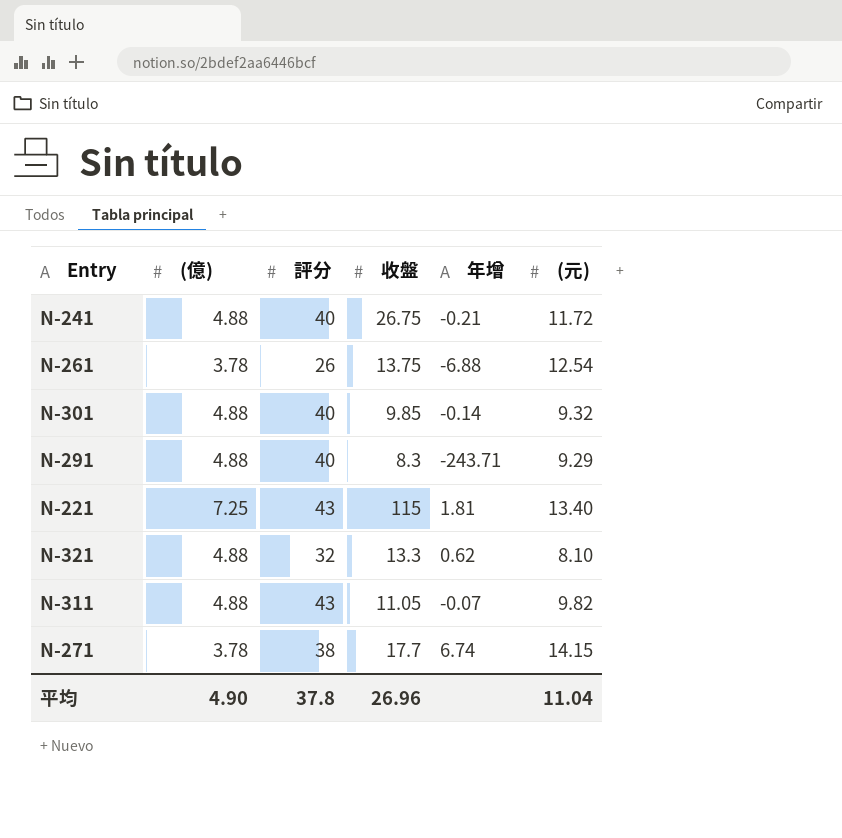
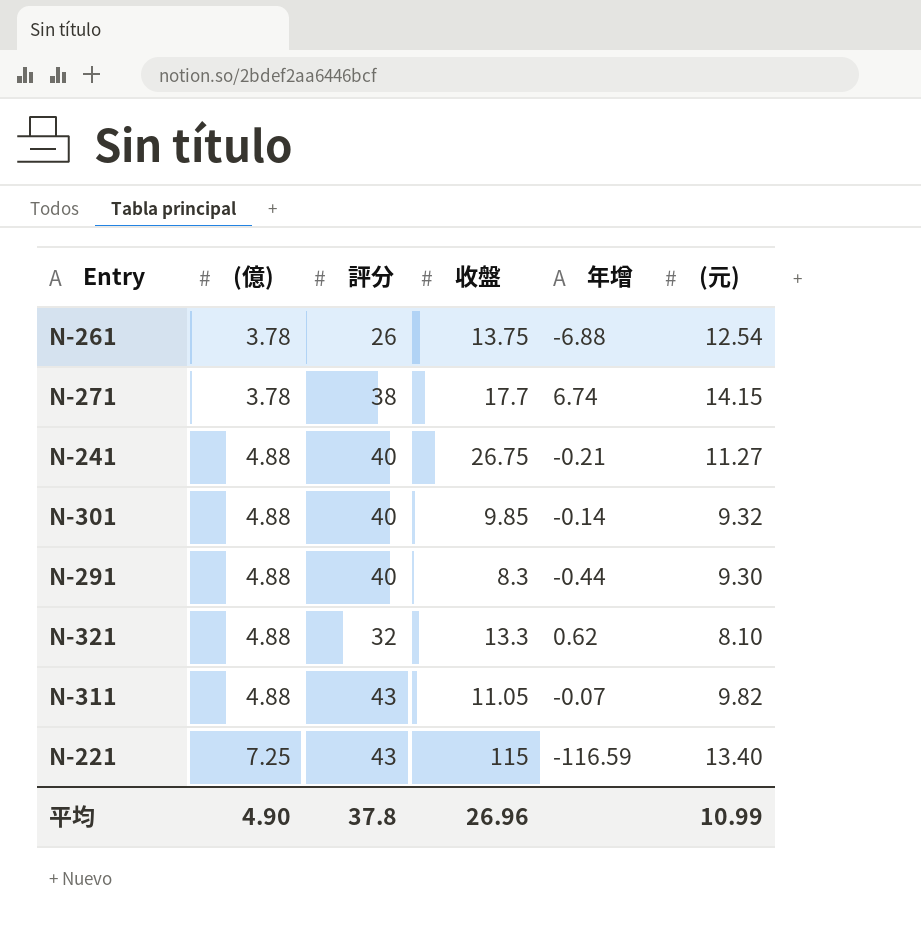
row order: none -> (億) ascending
N-241 | (元): 11.72 -> 11.27
N-291 | 年增: -243.71 -> -0.44
N-291 | (元): 9.29 -> 9.30
N-221 | 年增: 1.81 -> -116.59
平均 | (元): 11.04 -> 10.99

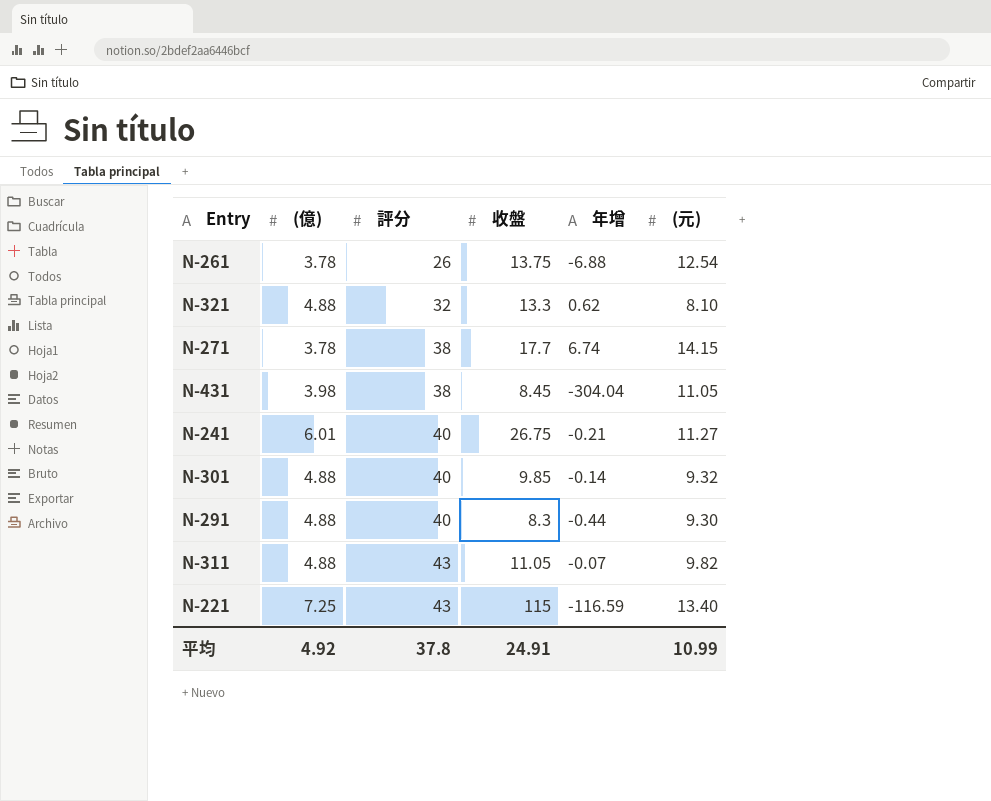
row order: (億) ascending -> 評分 ascending
row N-431: none -> 3.98 | 38 | 8.45 | -304.04 | 11.05
N-241 | (億): 4.88 -> 6.01
平均 | (億): 4.90 -> 4.92
平均 | 收盤: 26.96 -> 24.91

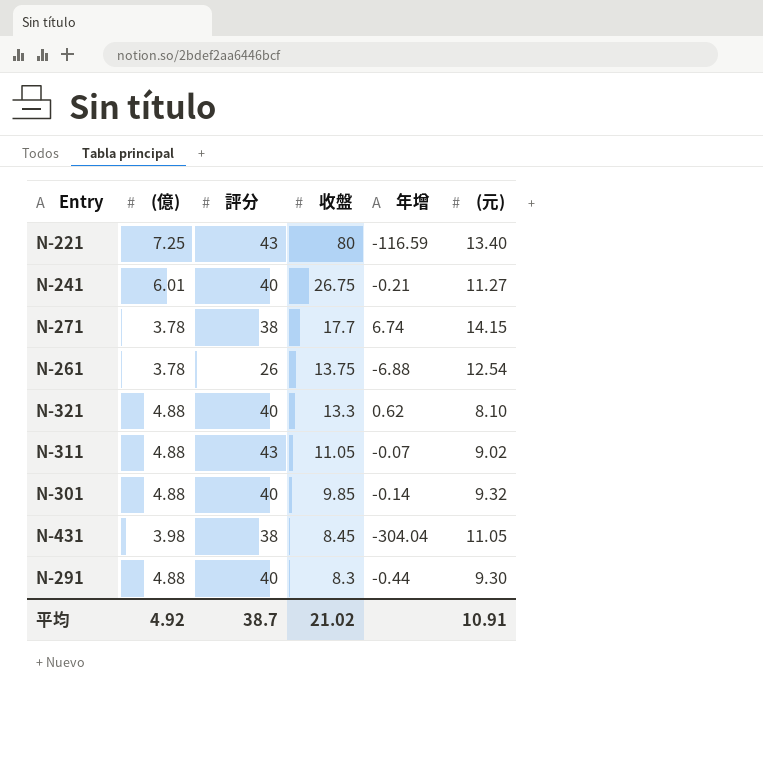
row order: 評分 ascending -> 收盤 descending
N-221 | 收盤: 115 -> 80
N-321 | 評分: 32 -> 40
N-311 | (元): 9.82 -> 9.02
平均 | 評分: 37.8 -> 38.7
平均 | 收盤: 24.91 -> 21.02
平均 | (元): 10.99 -> 10.91

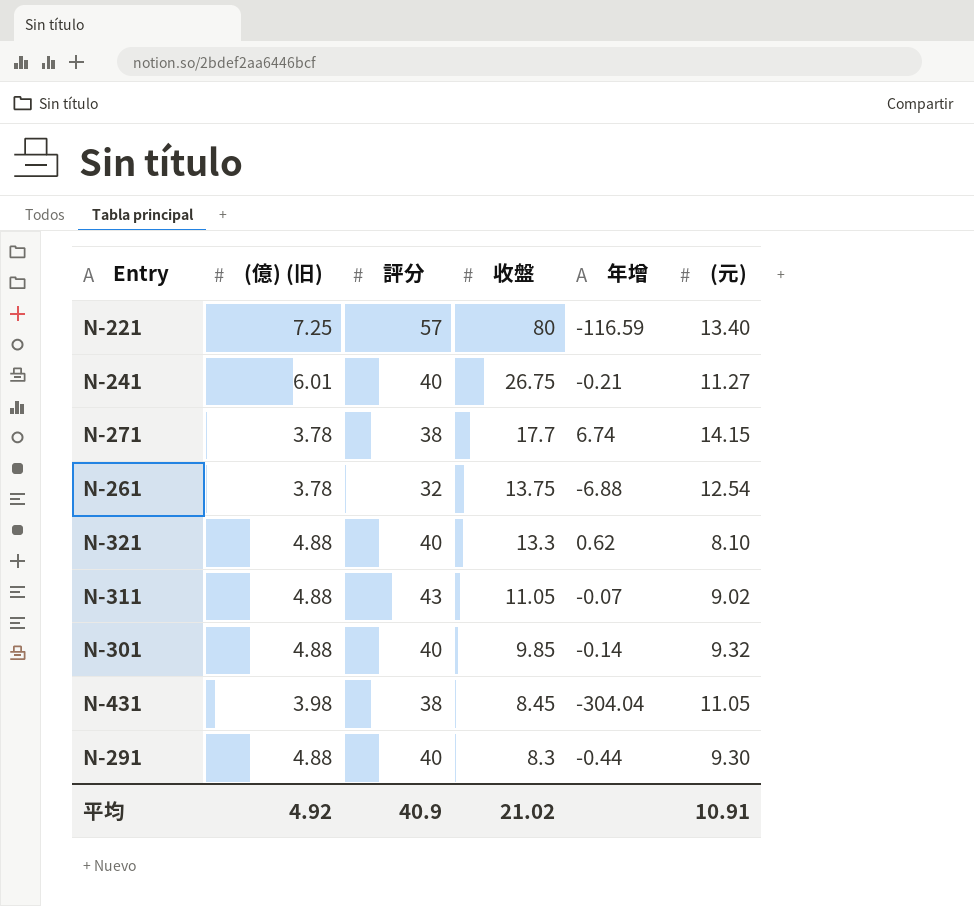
column name: (億) -> (億) (旧)
N-221 | 評分: 43 -> 57
N-261 | 評分: 26 -> 32
平均 | 評分: 38.7 -> 40.9

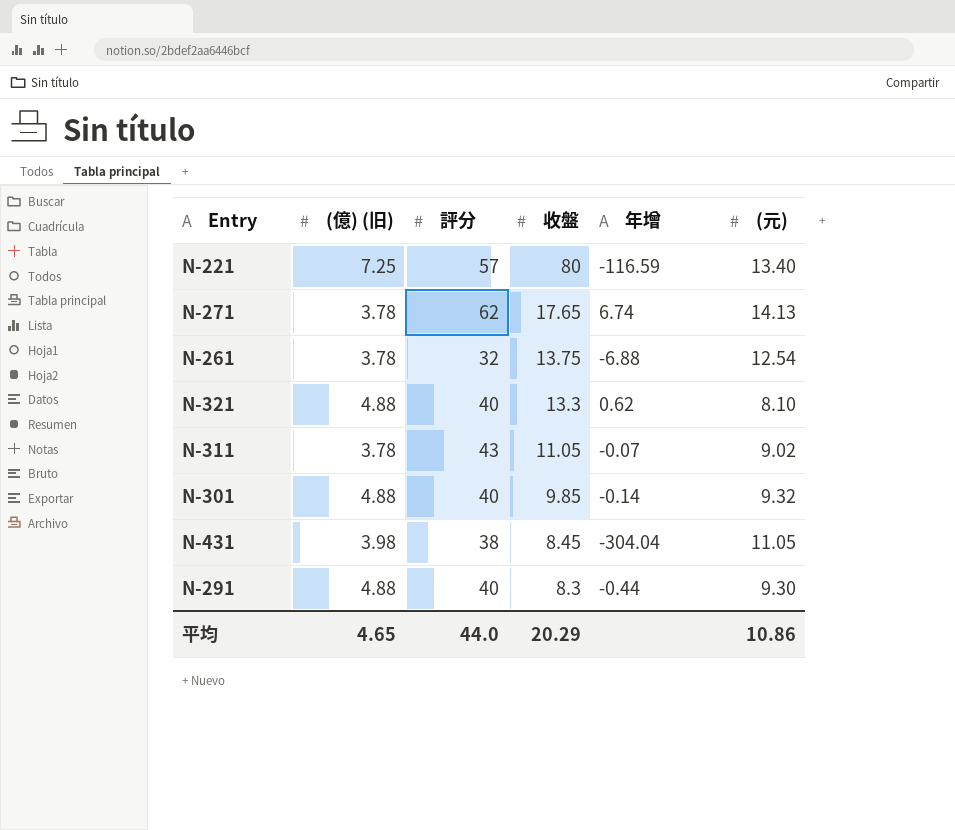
row N-241: 6.01 | 40 | 26.75 | -0.21 | 11.27 -> none
N-271 | 評分: 38 -> 62
N-271 | 收盤: 17.7 -> 17.65
N-271 | (元): 14.15 -> 14.13
N-311 | (億) (旧): 4.88 -> 3.78
平均 | (億) (旧): 4.92 -> 4.65
平均 | 評分: 40.9 -> 44.0
平均 | 收盤: 21.02 -> 20.29
平均 | (元): 10.91 -> 10.86

